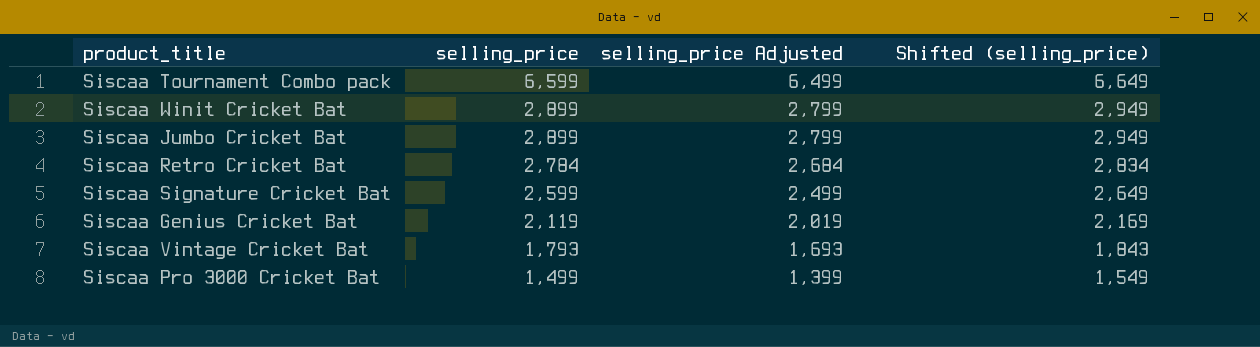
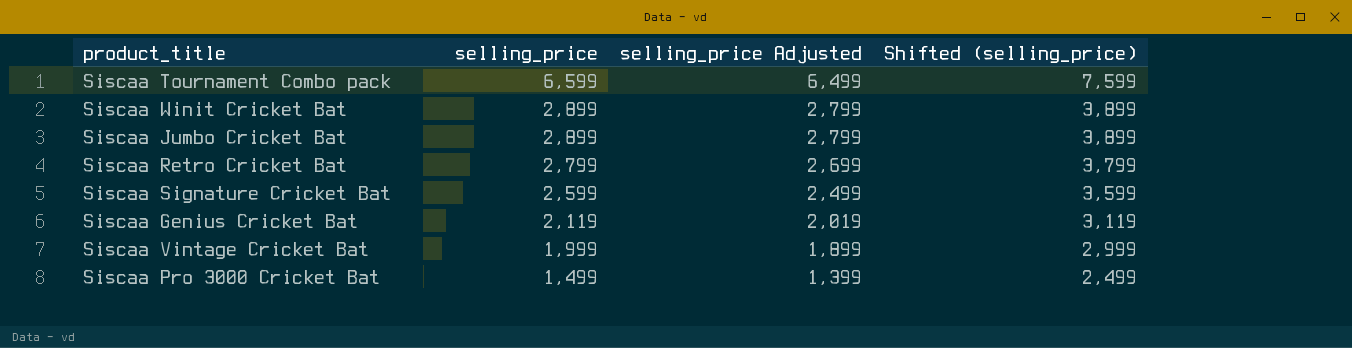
column Shifted (selling_price) | formula: [selling_price] + 50 -> [selling_price] + 1000
Siscaa Retro Cricket Bat | selling_price: 2,784 -> 2,799
Siscaa Retro Cricket Bat | selling_price Adjusted: 2,684 -> 2,699
Siscaa Vintage Cricket Bat | selling_price: 1,793 -> 1,999
Siscaa Vintage Cricket Bat | selling_price Adjusted: 1,693 -> 1,899

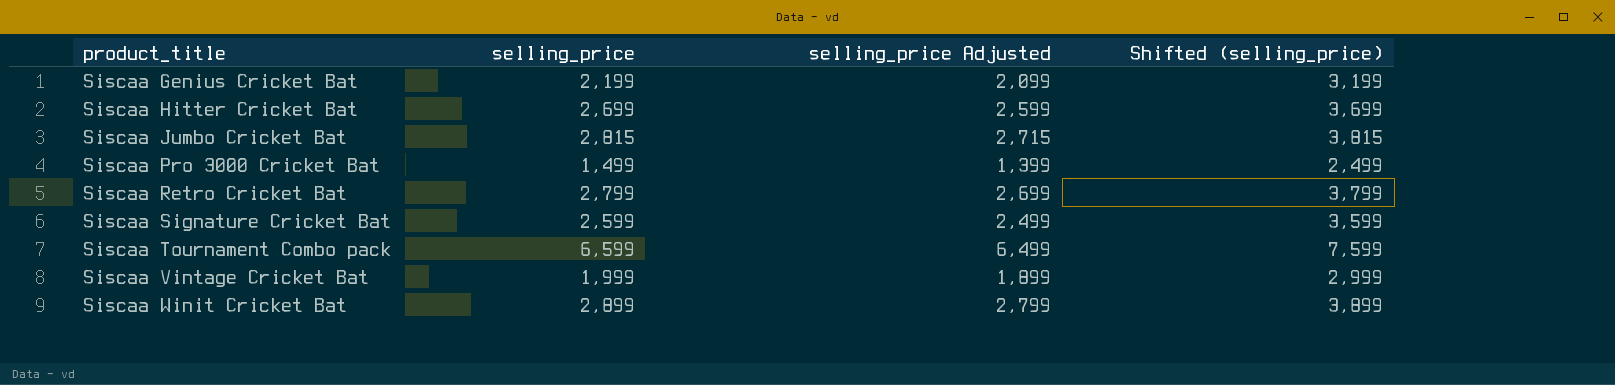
row order: selling_price descending -> product_title ascending
Siscaa Genius Cricket Bat | selling_price: 2,119 -> 2,199
Siscaa Genius Cricket Bat | selling_price Adjusted: 2,019 -> 2,099
Siscaa Genius Cricket Bat | Shifted (selling_price): 3,119 -> 3,199
row Siscaa Hitter Cricket Bat: none -> 2,699 | 2,599 | 3,699
Siscaa Jumbo Cricket Bat | selling_price: 2,899 -> 2,815
Siscaa Jumbo Cricket Bat | selling_price Adjusted: 2,799 -> 2,715
Siscaa Jumbo Cricket Bat | Shifted (selling_price): 3,899 -> 3,815

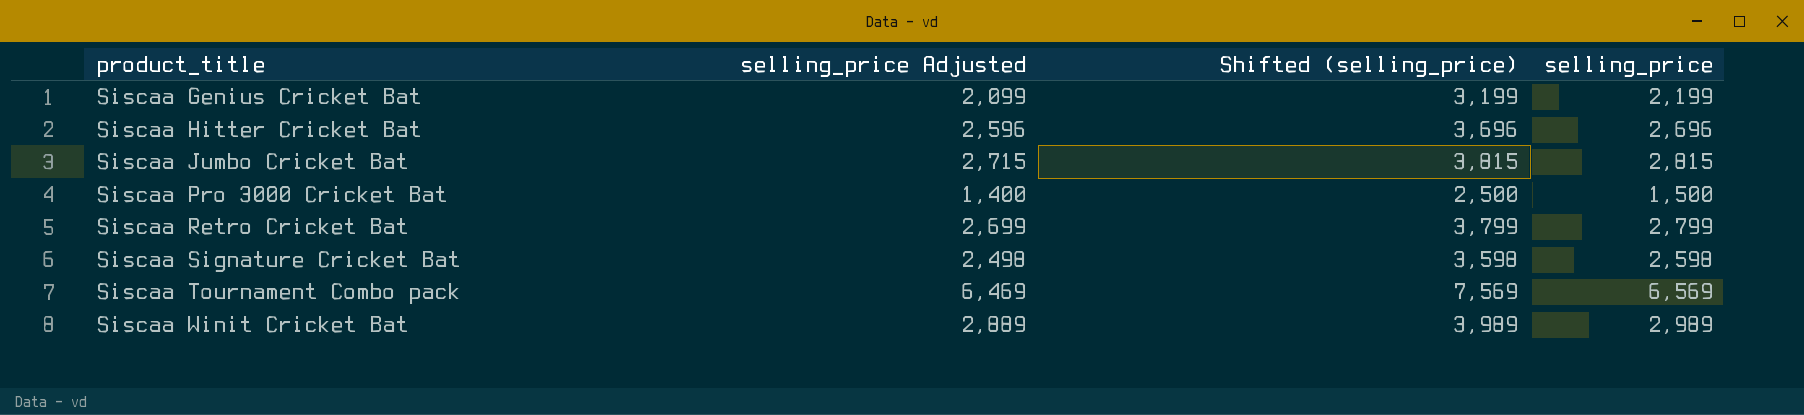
column selling_price | position: 2 -> 4
row Siscaa Vintage Cricket Bat: 1,999 | 1,899 | 2,999 -> none
Siscaa Hitter Cricket Bat | selling_price Adjusted: 2,599 -> 2,596
Siscaa Hitter Cricket Bat | Shifted (selling_price): 3,699 -> 3,696
Siscaa Hitter Cricket Bat | selling_price: 2,699 -> 2,696
Siscaa Pro 3000 Cricket Bat | selling_price Adjusted: 1,399 -> 1,400
Siscaa Pro 3000 Cricket Bat | Shifted (selling_price): 2,499 -> 2,500
Siscaa Pro 3000 Cricket Bat | selling_price: 1,499 -> 1,500
Siscaa Signature Cricket Bat | selling_price Adjusted: 2,499 -> 2,498
Siscaa Signature Cricket Bat | Shifted (selling_price): 3,599 -> 3,598
Siscaa Signature Cricket Bat | selling_price: 2,599 -> 2,598
Siscaa Tournament Combo pack | selling_price Adjusted: 6,499 -> 6,469
Siscaa Tournament Combo pack | Shifted (selling_price): 7,599 -> 7,569
Siscaa Tournament Combo pack | selling_price: 6,599 -> 6,569
Siscaa Winit Cricket Bat | selling_price Adjusted: 2,799 -> 2,889
Siscaa Winit Cricket Bat | Shifted (selling_price): 3,899 -> 3,989
Siscaa Winit Cricket Bat | selling_price: 2,899 -> 2,989

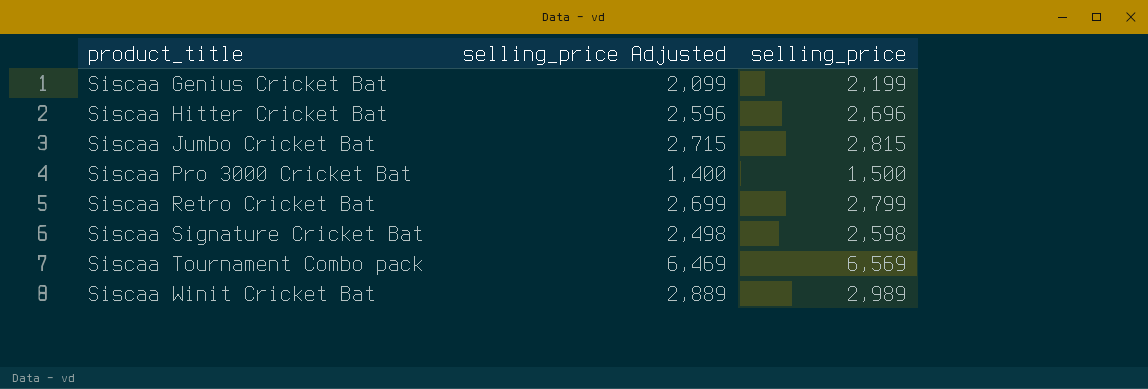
column Shifted (selling_price) | formula: [selling_price] + 1000 -> none

